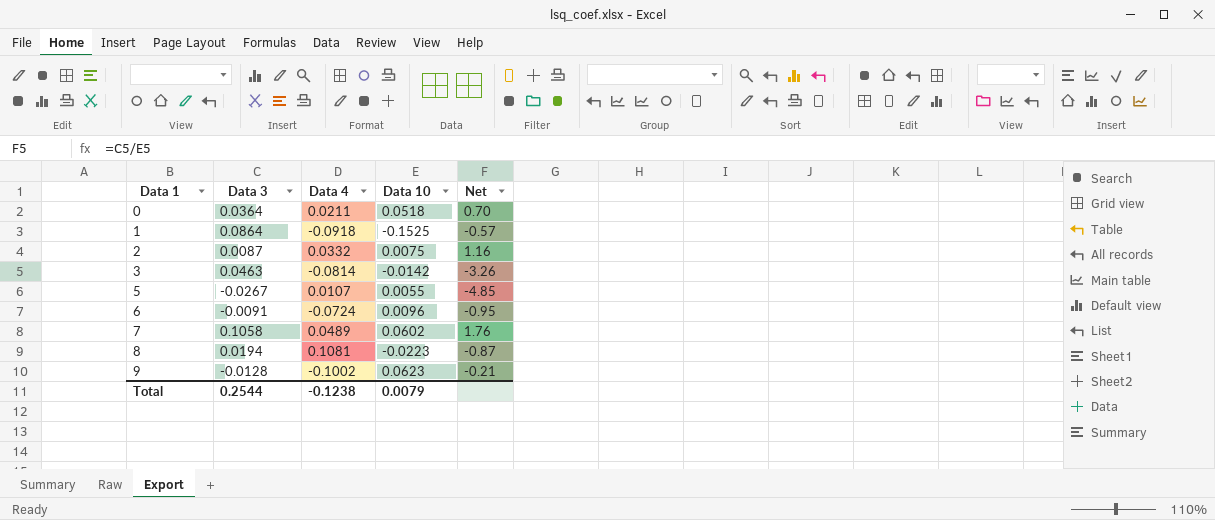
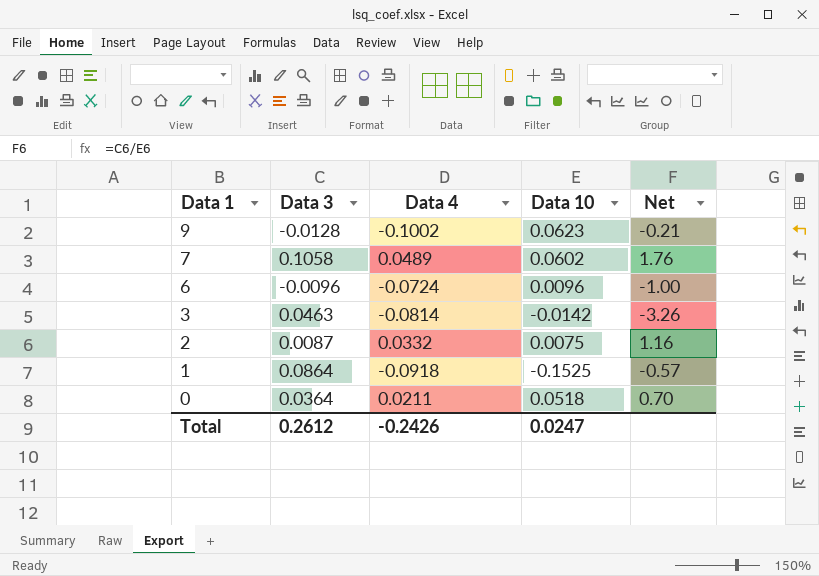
row order: Data 1 ascending -> Data 1 descending
row 5: -0.0267 | 0.0107 | 0.0055 | -4.85 -> none
row 8: 0.0194 | 0.1081 | -0.0223 | -0.87 -> none
6 | Data 3: -0.0091 -> -0.0096
6 | Net: -0.95 -> -1.00
Total | Data 3: 0.2544 -> 0.2612
Total | Data 4: -0.1238 -> -0.2426
Total | Data 10: 0.0079 -> 0.0247

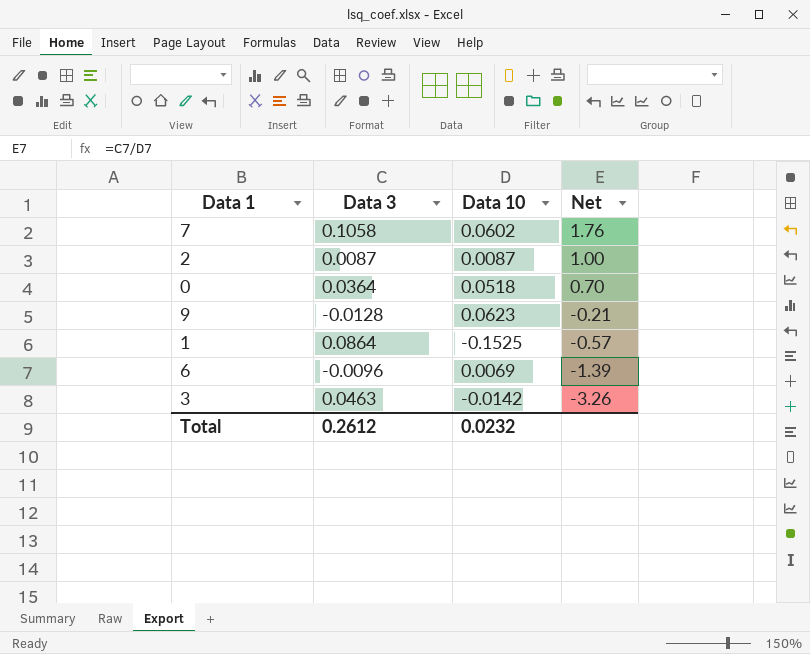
row order: Data 1 descending -> Net descending
column Data 4 | position: 3 -> none
2 | Data 10: 0.0075 -> 0.0087
2 | Net: 1.16 -> 1.00
6 | Data 10: 0.0096 -> 0.0069
6 | Net: -1.00 -> -1.39
Total | Data 10: 0.0247 -> 0.0232

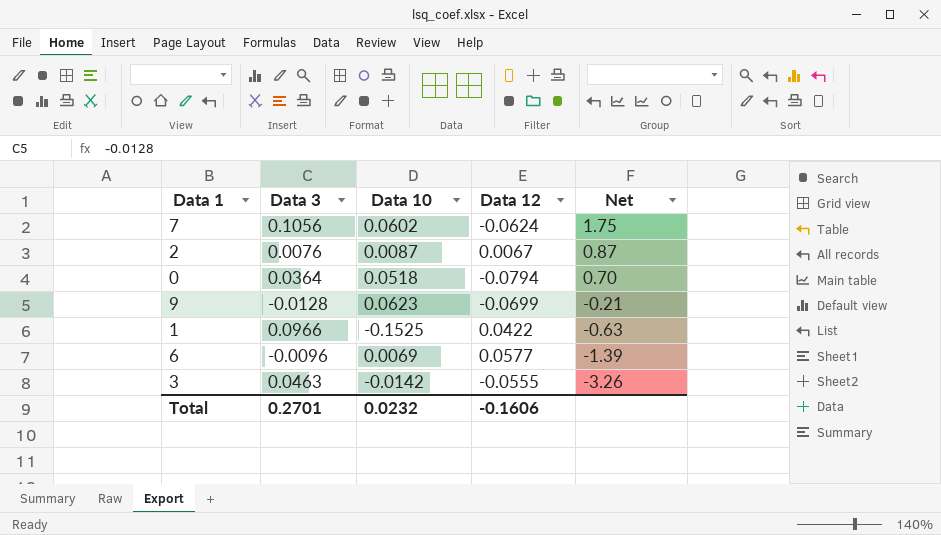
column Data 12 | position: none -> 4
7 | Data 3: 0.1058 -> 0.1056
7 | Net: 1.76 -> 1.75
2 | Data 3: 0.0087 -> 0.0076
2 | Net: 1.00 -> 0.87
1 | Data 3: 0.0864 -> 0.0966
1 | Net: -0.57 -> -0.63
Total | Data 3: 0.2612 -> 0.2701

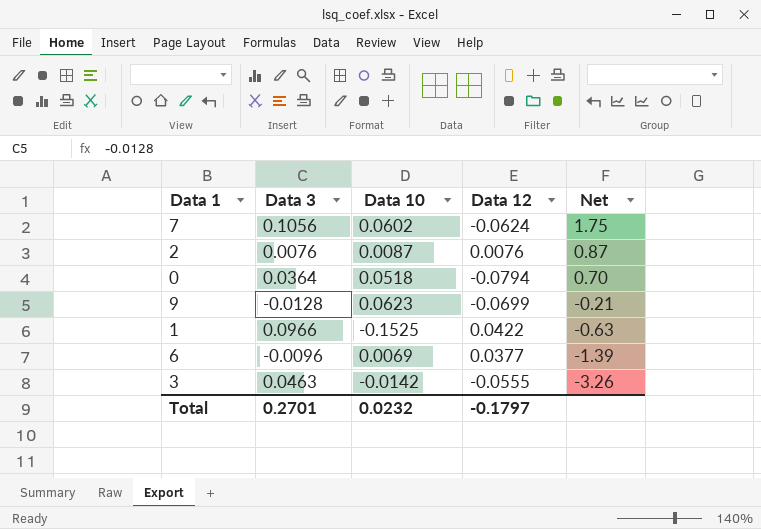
2 | Data 12: 0.0067 -> 0.0076
6 | Data 12: 0.0577 -> 0.0377
Total | Data 12: -0.1606 -> -0.1797

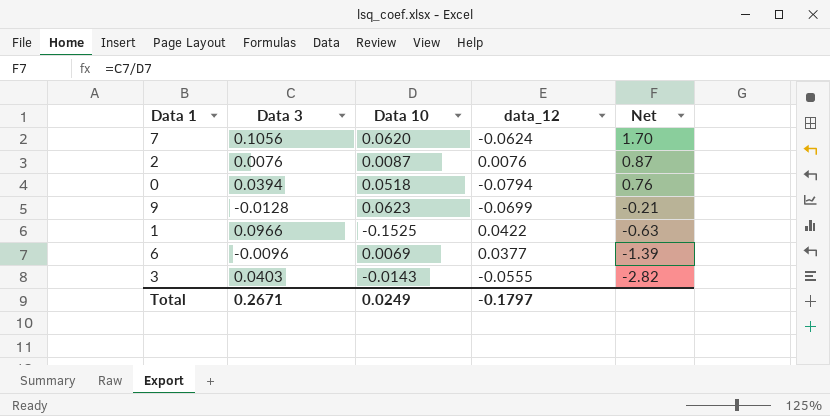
column name: Data 12 -> data_12
7 | Data 10: 0.0602 -> 0.0620
7 | Net: 1.75 -> 1.70
0 | Data 3: 0.0364 -> 0.0394
0 | Net: 0.70 -> 0.76
3 | Data 3: 0.0463 -> 0.0403
3 | Data 10: -0.0142 -> -0.0143
3 | Net: -3.26 -> -2.82
Total | Data 3: 0.2701 -> 0.2671
Total | Data 10: 0.0232 -> 0.0249

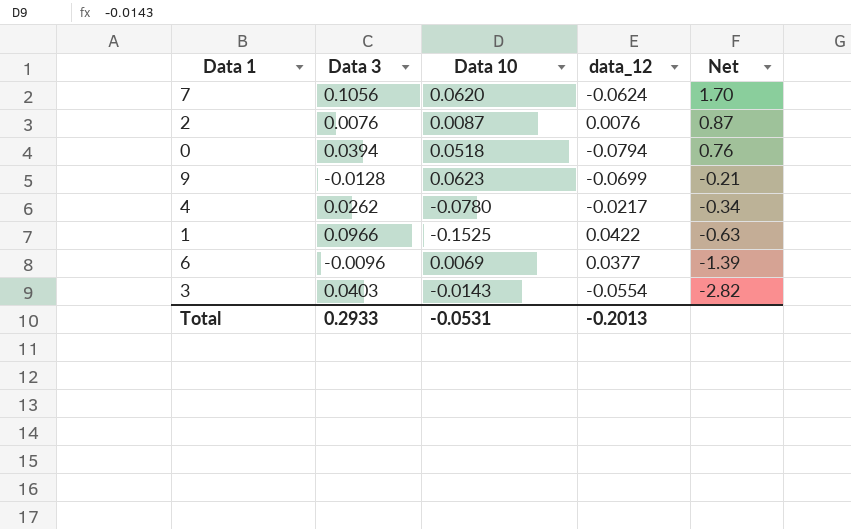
row 4: none -> 0.0262 | -0.0780 | -0.0217 | -0.34
3 | data_12: -0.0555 -> -0.0554
Total | Data 3: 0.2671 -> 0.2933
Total | Data 10: 0.0249 -> -0.0531
Total | data_12: -0.1797 -> -0.2013

